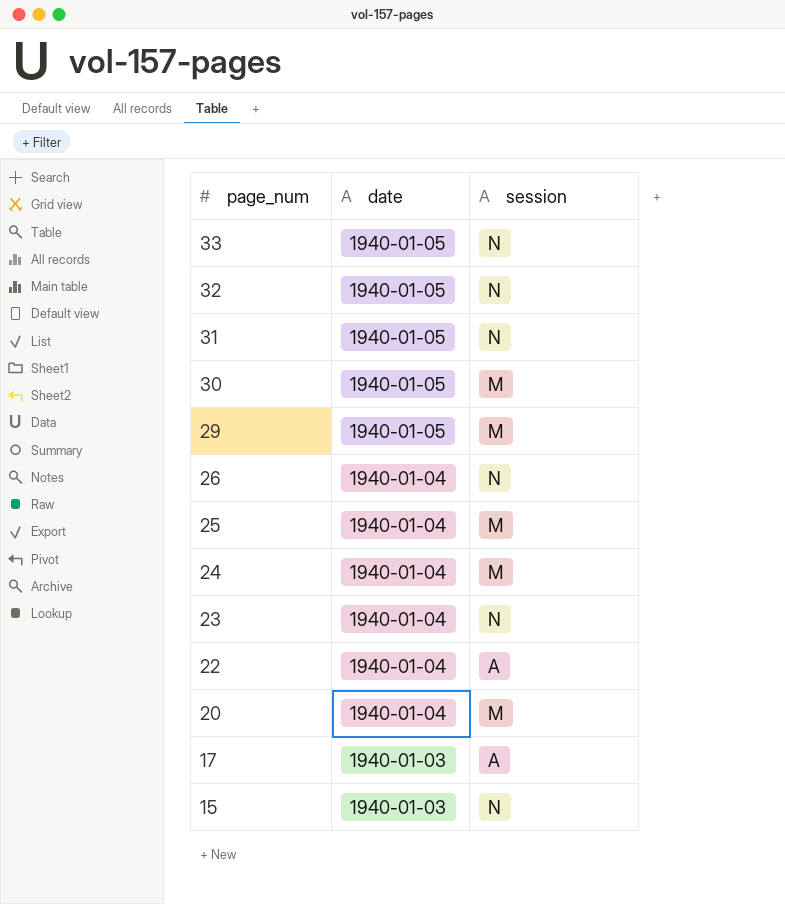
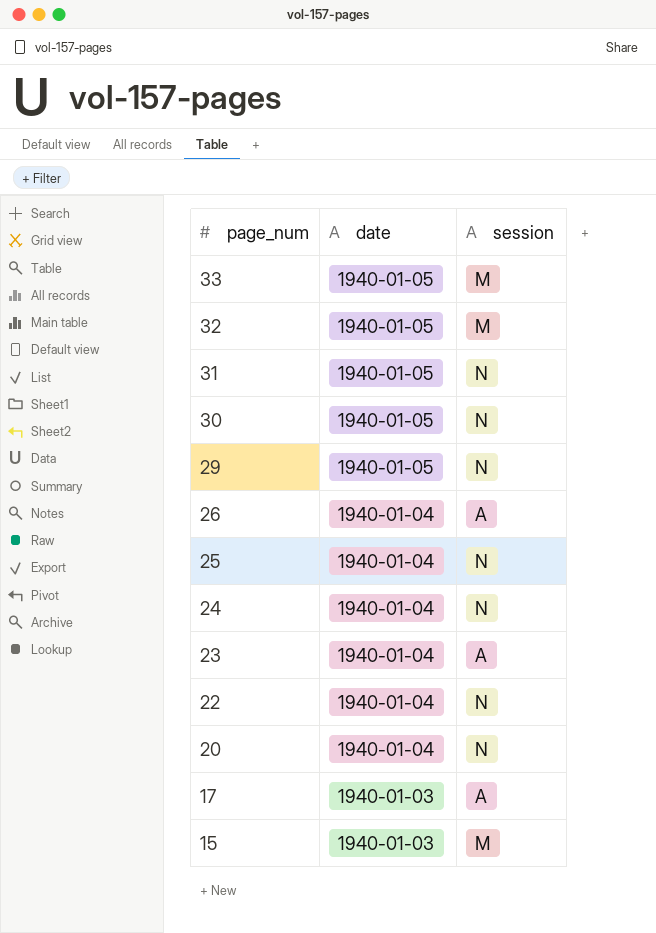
33 | session: N -> M
32 | session: N -> M
30 | session: M -> N
29 | session: M -> N
26 | session: N -> A
25 | session: M -> N
24 | session: M -> N
23 | session: N -> A
22 | session: A -> N
20 | session: M -> N
15 | session: N -> M

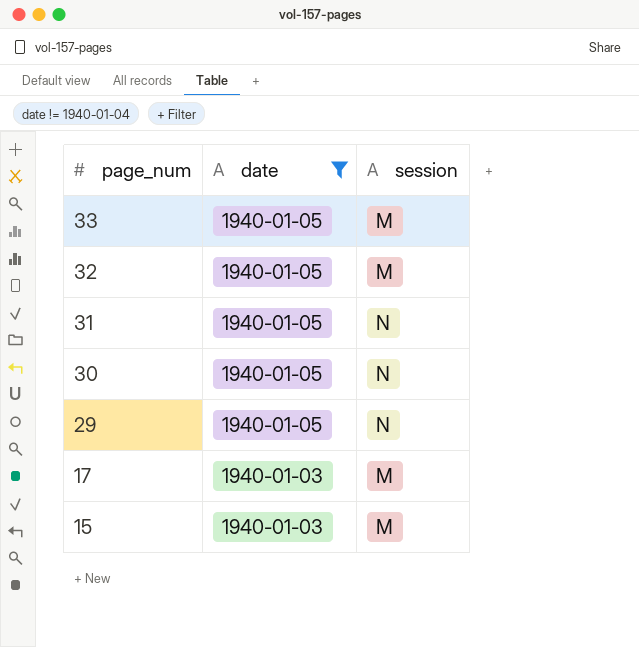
filter: none -> date != 1940-01-04
17 | session: A -> M

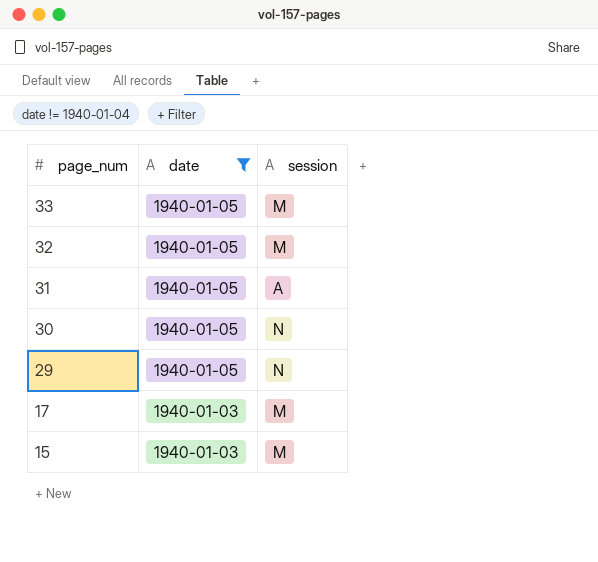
31 | session: N -> A

